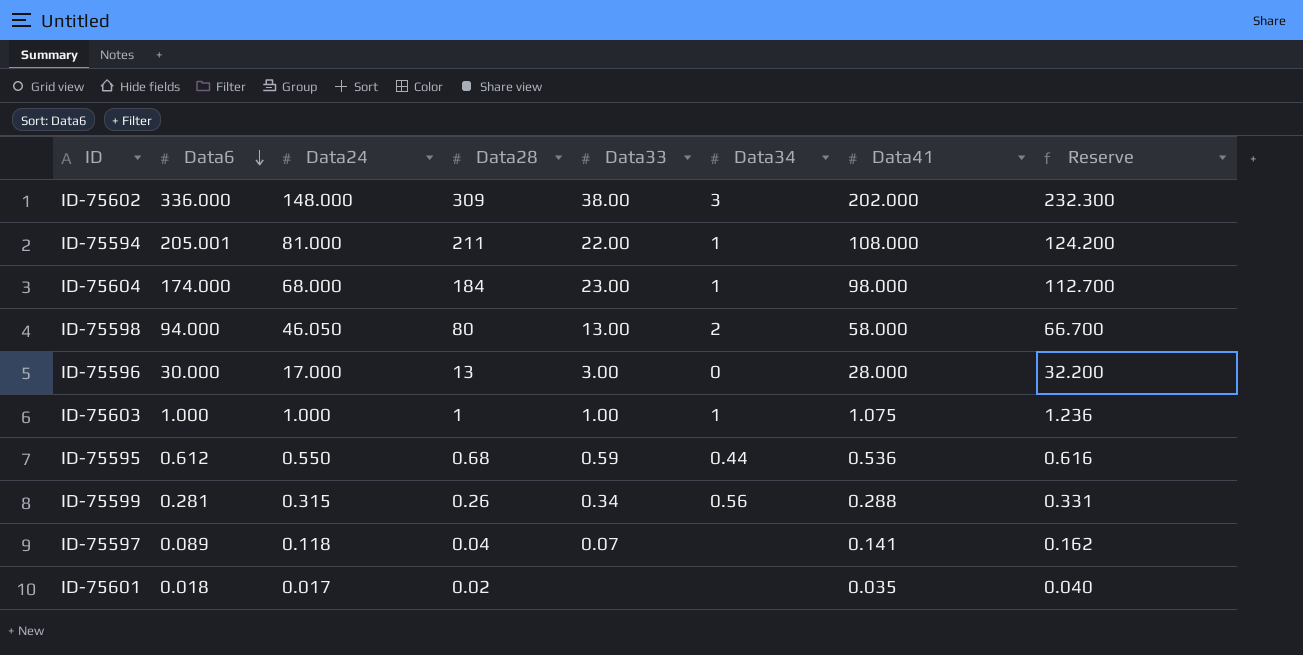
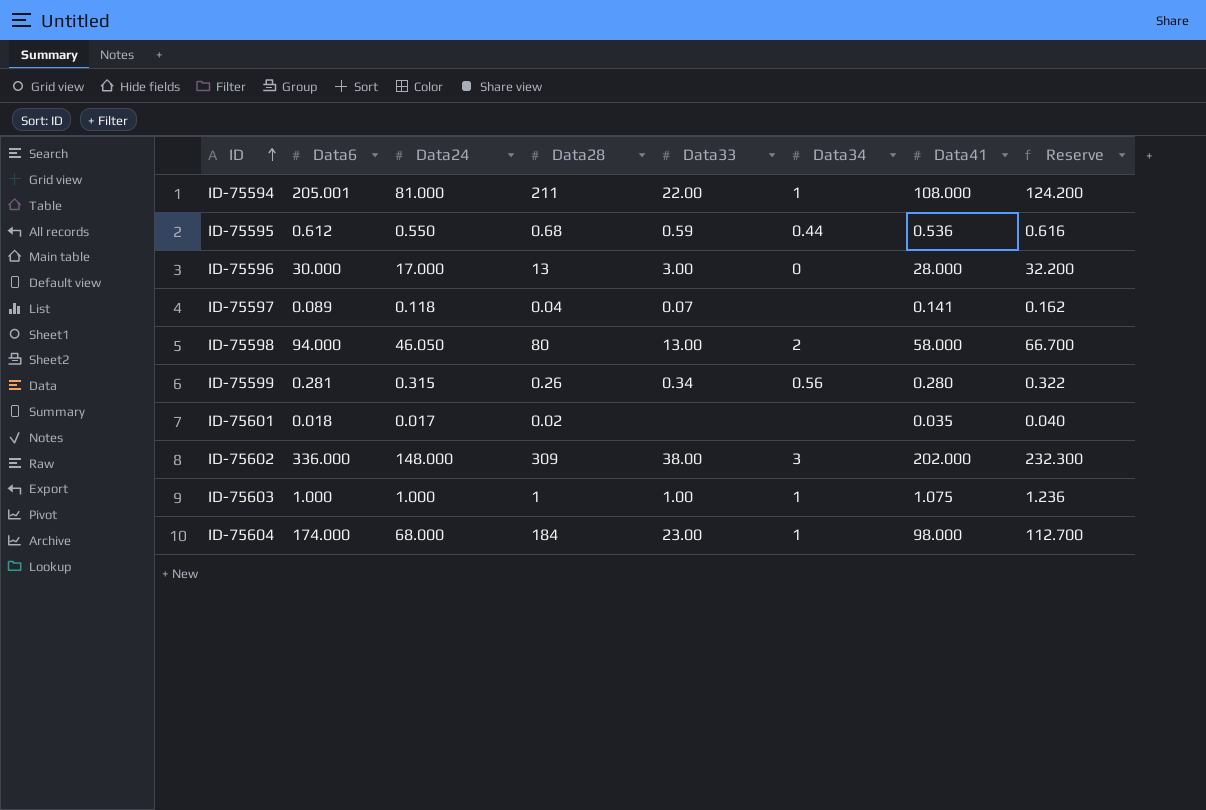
row order: Data6 descending -> ID ascending
ID-75599 | Data41: 0.288 -> 0.280
ID-75599 | Reserve: 0.331 -> 0.322

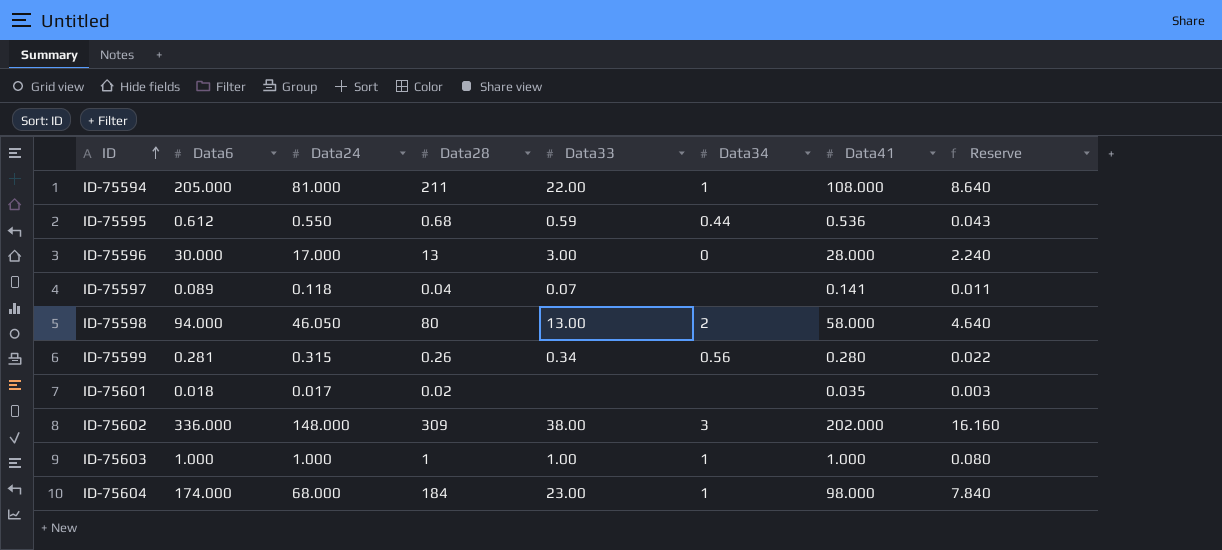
column Reserve | formula: [Data41] * 1.15 -> [Data41] * 0.08
ID-75594 | Data6: 205.001 -> 205.000
ID-75603 | Data41: 1.075 -> 1.000

